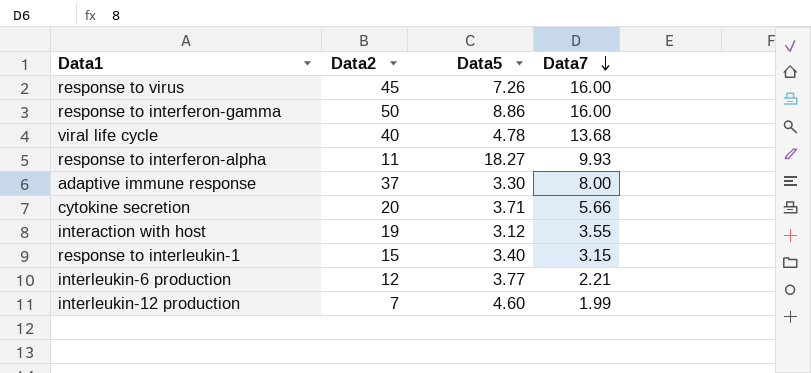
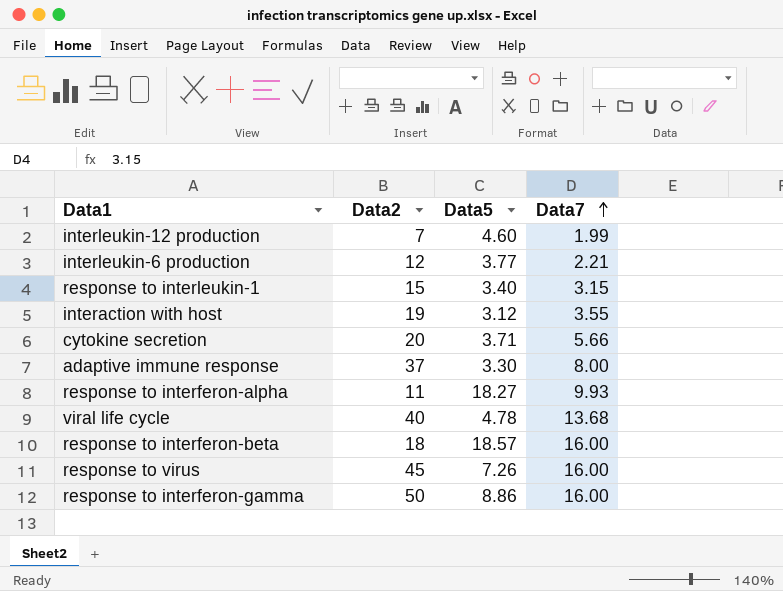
row order: Data7 descending -> Data7 ascending
row response to interferon-beta: none -> 18 | 18.57 | 16.00

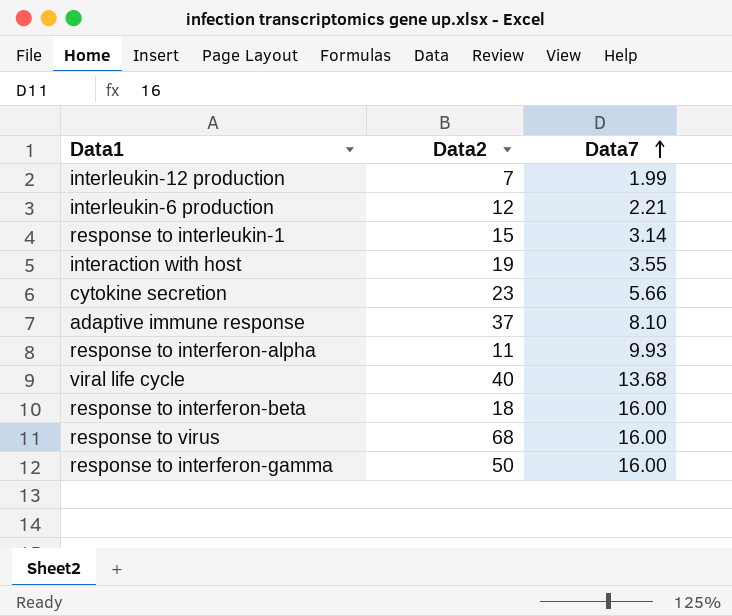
column Data5 | position: 3 -> none
response to interleukin-1 | Data7: 3.15 -> 3.14
cytokine secretion | Data2: 20 -> 23
adaptive immune response | Data7: 8.00 -> 8.10
response to virus | Data2: 45 -> 68

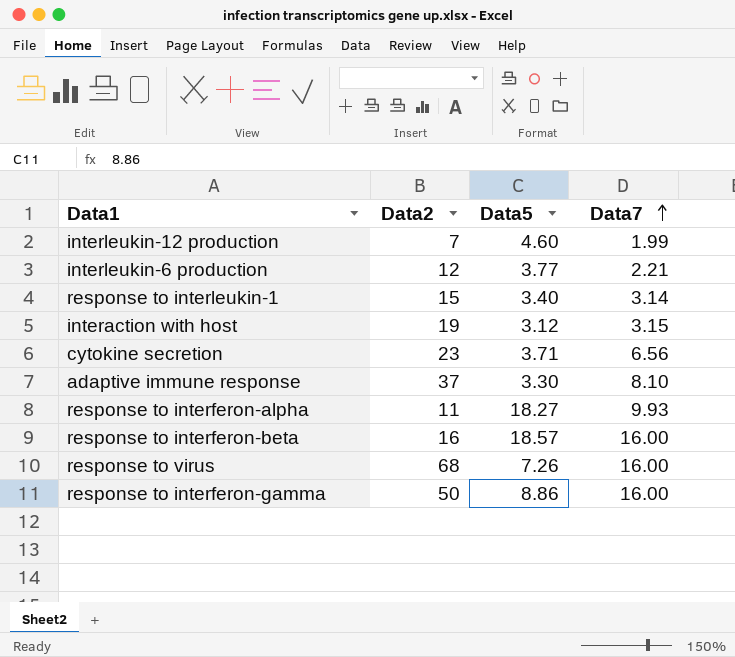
column Data5 | position: none -> 3
row viral life cycle: 40 | 13.68 -> none
interaction with host | Data7: 3.55 -> 3.15
cytokine secretion | Data7: 5.66 -> 6.56
response to interferon-beta | Data2: 18 -> 16

